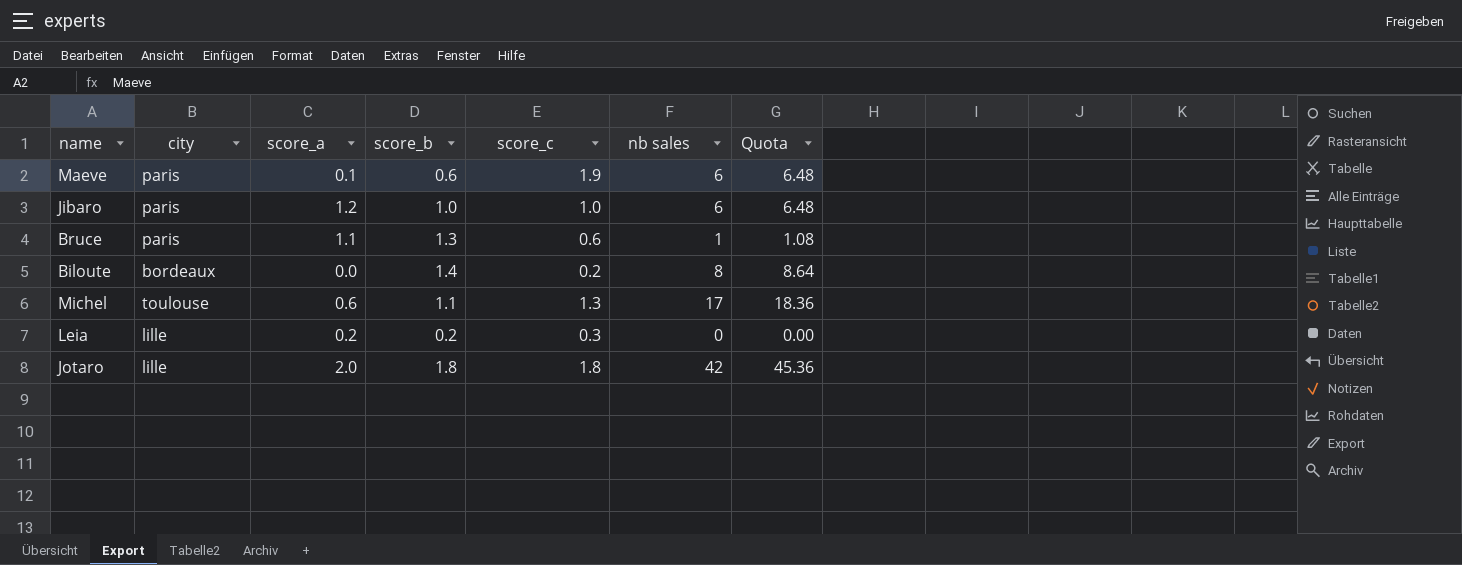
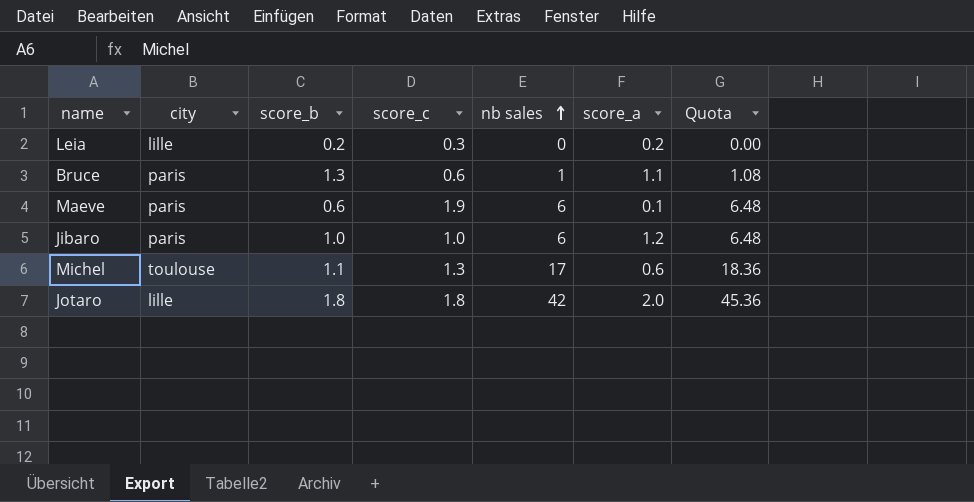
row order: none -> nb sales ascending
column score_a | position: 3 -> 6
row Biloute: bordeaux | 0.0 | 1.4 | 0.2 | 8 | 8.64 -> none

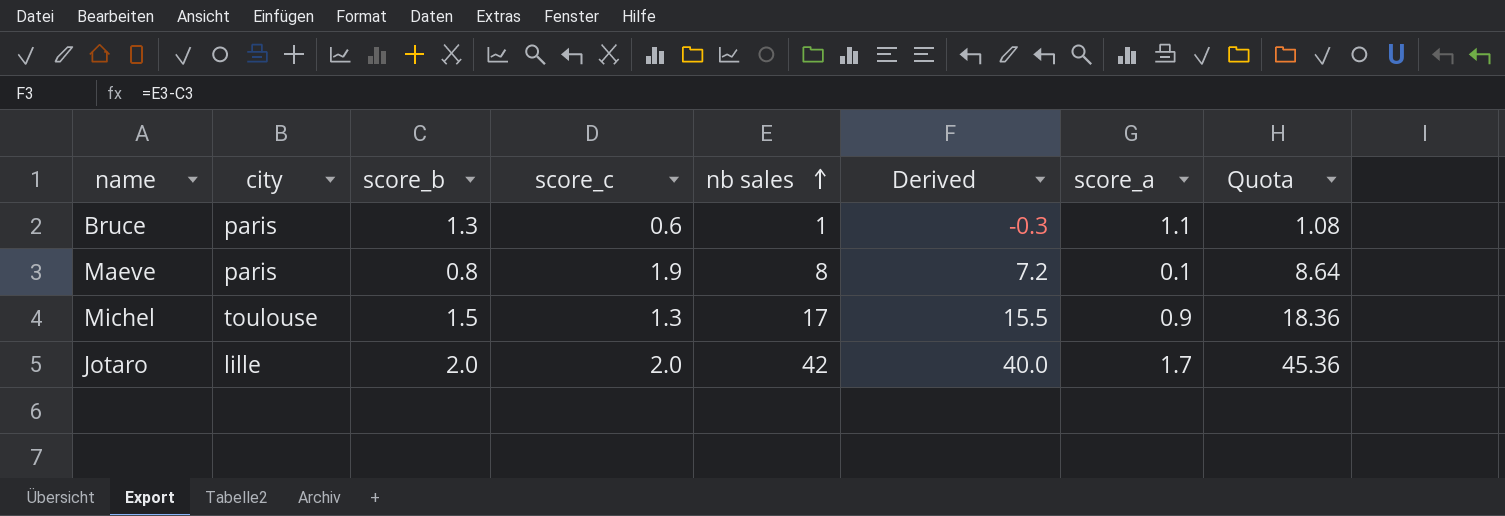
column Derived | formula: none -> [nb sales] - [score_b]
row Leia: lille | 0.2 | 0.3 | 0 | 0.2 | 0.00 -> none
row Jibaro: paris | 1.0 | 1.0 | 6 | 1.2 | 6.48 -> none
Maeve | score_b: 0.6 -> 0.8
Maeve | nb sales: 6 -> 8
Maeve | Quota: 6.48 -> 8.64
Michel | score_b: 1.1 -> 1.5
Michel | score_a: 0.6 -> 0.9
Jotaro | score_b: 1.8 -> 2.0
Jotaro | score_c: 1.8 -> 2.0
Jotaro | score_a: 2.0 -> 1.7

